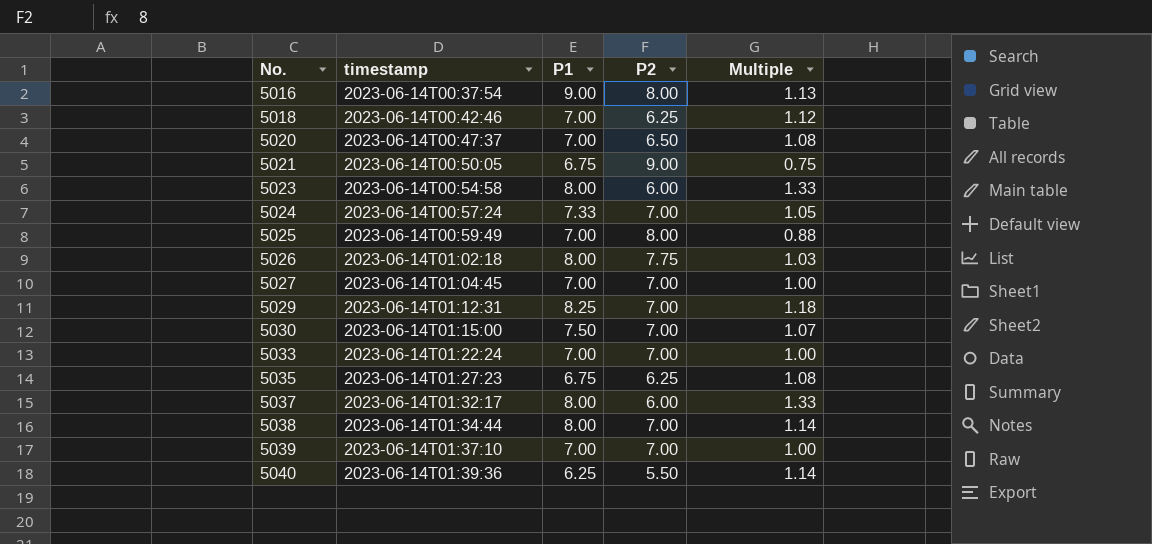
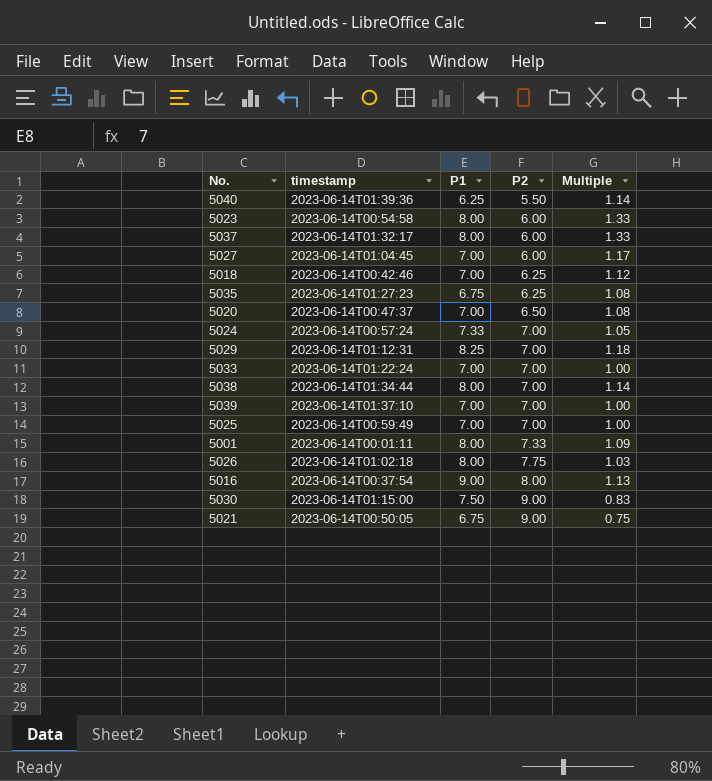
row order: No. ascending -> P2 ascending
5027 | P2: 7.00 -> 6.00
5027 | Multiple: 1.00 -> 1.17
5025 | P2: 8.00 -> 7.00
5025 | Multiple: 0.88 -> 1.00
row 5001: none -> 2023-06-14T00:01:11 | 8.00 | 7.33 | 1.09
5030 | P2: 7.00 -> 9.00
5030 | Multiple: 1.07 -> 0.83

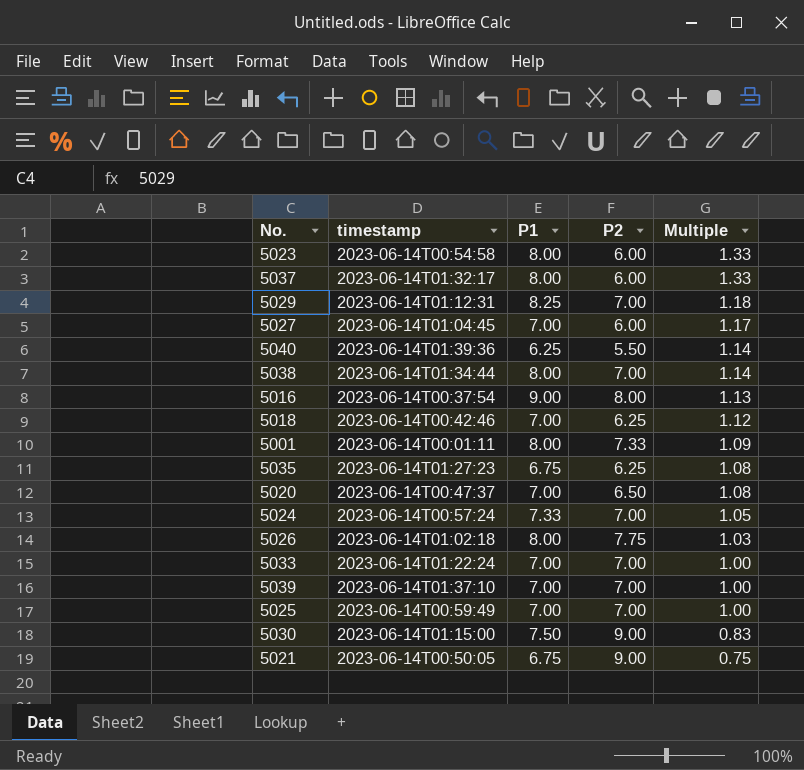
row order: P2 ascending -> Multiple descending

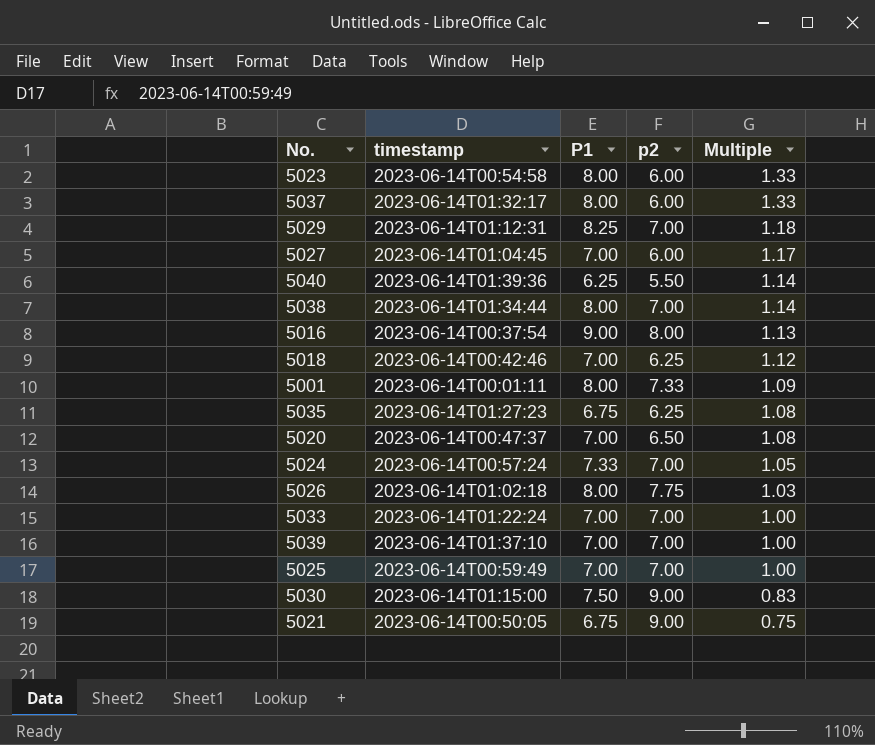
column name: P2 -> p2

